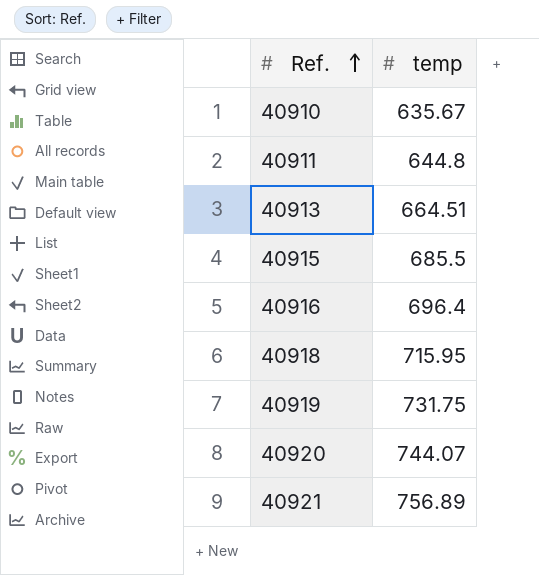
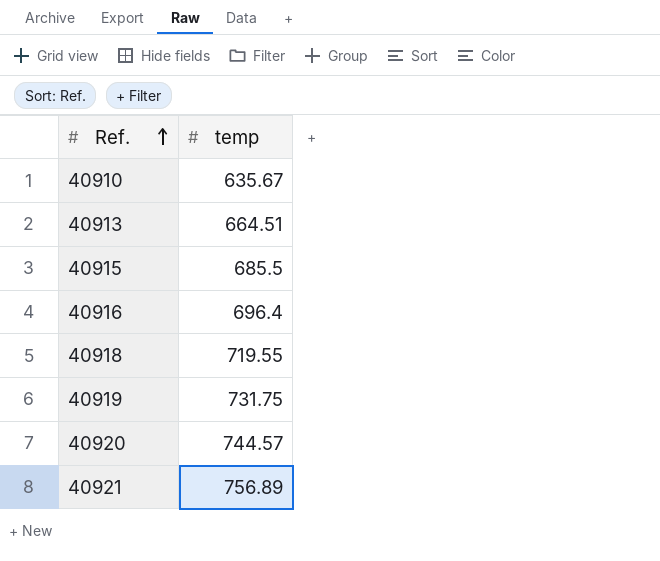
row 40911: 644.8 -> none
40918 | temp: 715.95 -> 719.55
40920 | temp: 744.07 -> 744.57

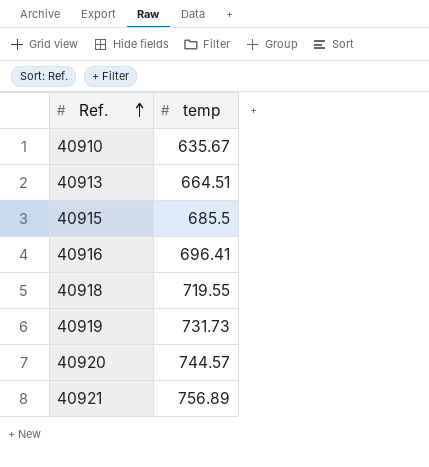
40916 | temp: 696.4 -> 696.41
40919 | temp: 731.75 -> 731.73

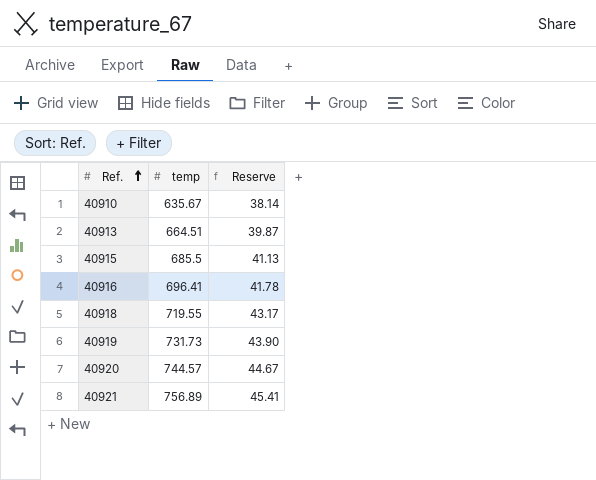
column Reserve | formula: none -> [temp] * 0.06

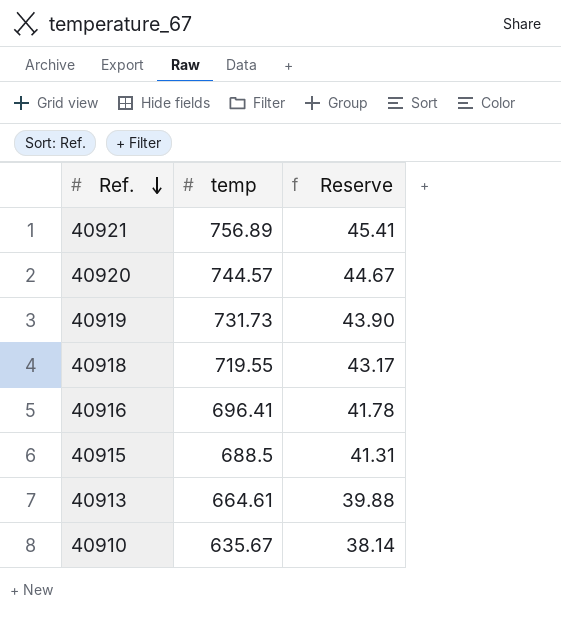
row order: Ref. ascending -> Ref. descending
40915 | temp: 685.5 -> 688.5
40915 | Reserve: 41.13 -> 41.31
40913 | temp: 664.51 -> 664.61
40913 | Reserve: 39.87 -> 39.88

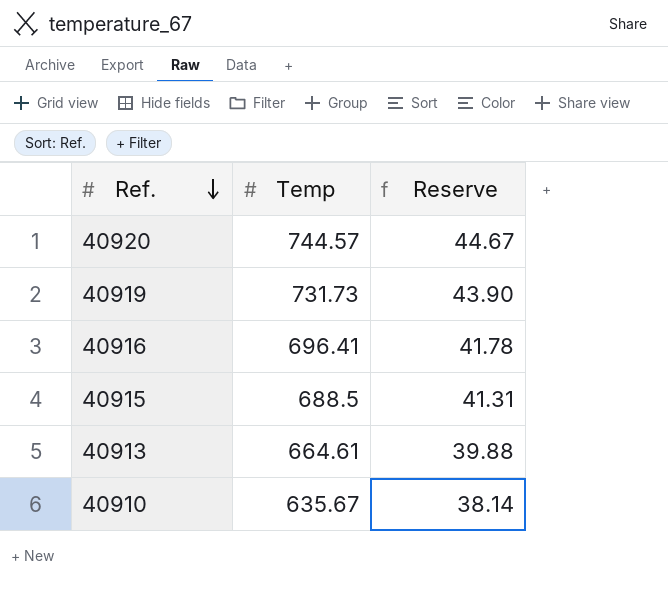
column name: temp -> Temp
row 40921: 756.89 | 45.41 -> none
row 40918: 719.55 | 43.17 -> none

